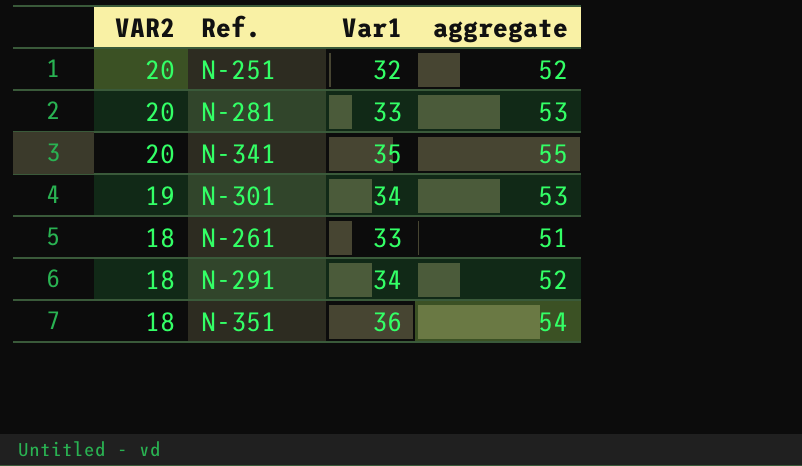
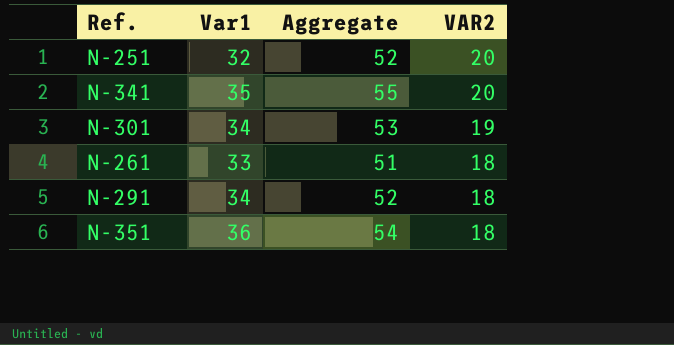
column name: aggregate -> Aggregate
column VAR2 | position: 1 -> 4
row N-281: 20 | 33 | 53 -> none

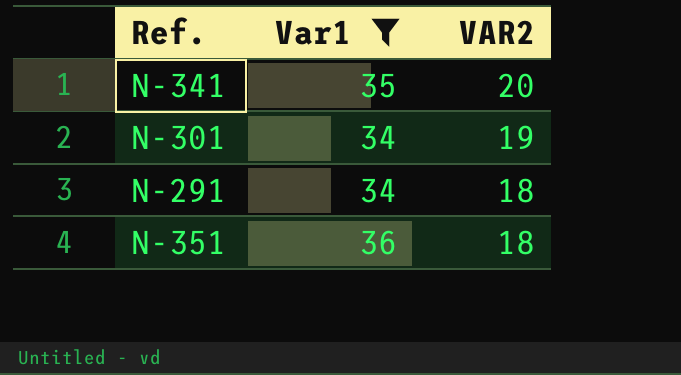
filter: none -> Var1 >= 34
column Aggregate | formula: [Var1] + [VAR2] -> none

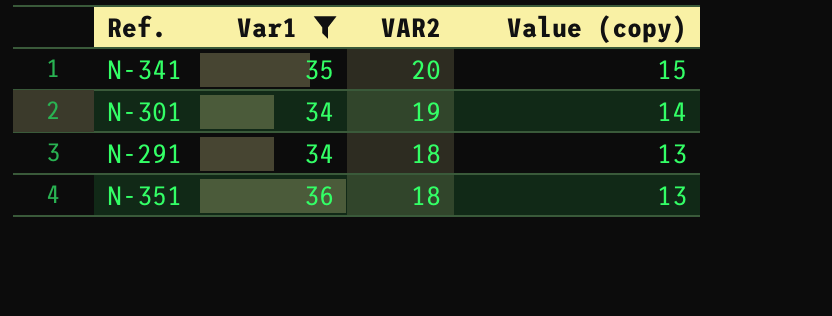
column Value (copy) | formula: none -> [VAR2] - 5

